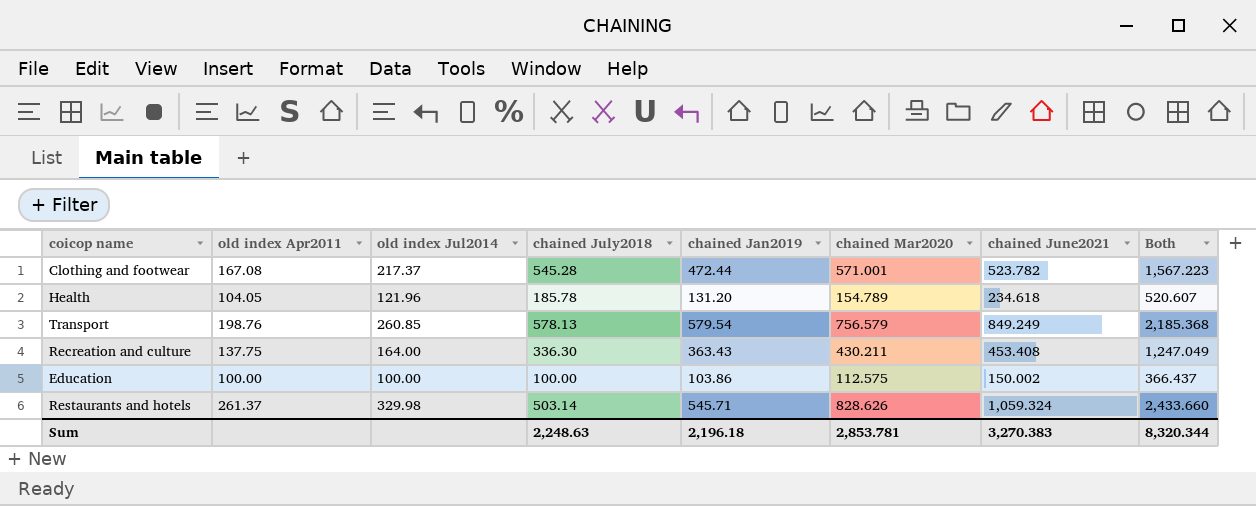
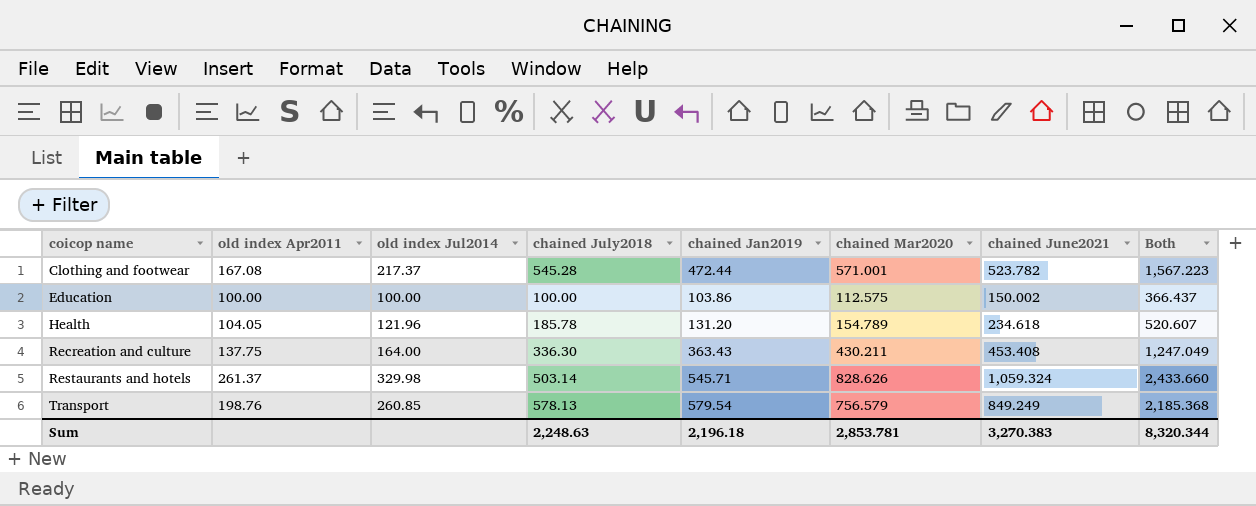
row order: none -> coicop name ascending

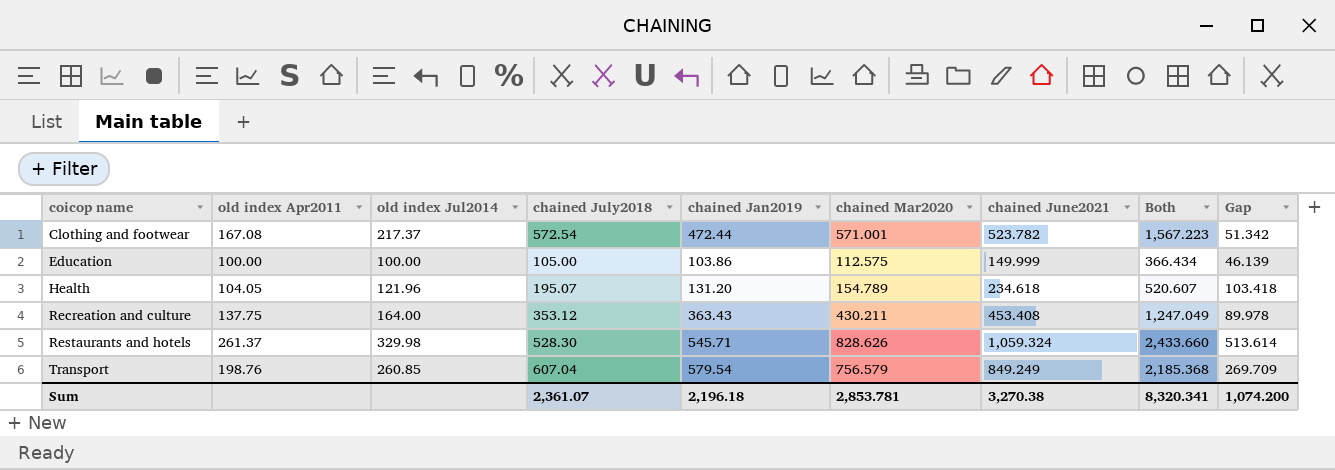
column Gap | formula: none -> [chained June2021] - [chained Jan2019]
Clothing and footwear | chained July2018: 545.28 -> 572.54
Education | chained July2018: 100.00 -> 105.00
Education | chained June2021: 150.002 -> 149.999
Education | Both: 366.437 -> 366.434
Health | chained July2018: 185.78 -> 195.07
Recreation and culture | chained July2018: 336.30 -> 353.12
Restaurants and hotels | chained July2018: 503.14 -> 528.30
Transport | chained July2018: 578.13 -> 607.04
Sum | chained July2018: 2,248.63 -> 2,361.07
Sum | chained June2021: 3,270.383 -> 3,270.38
Sum | Both: 8,320.344 -> 8,320.341

